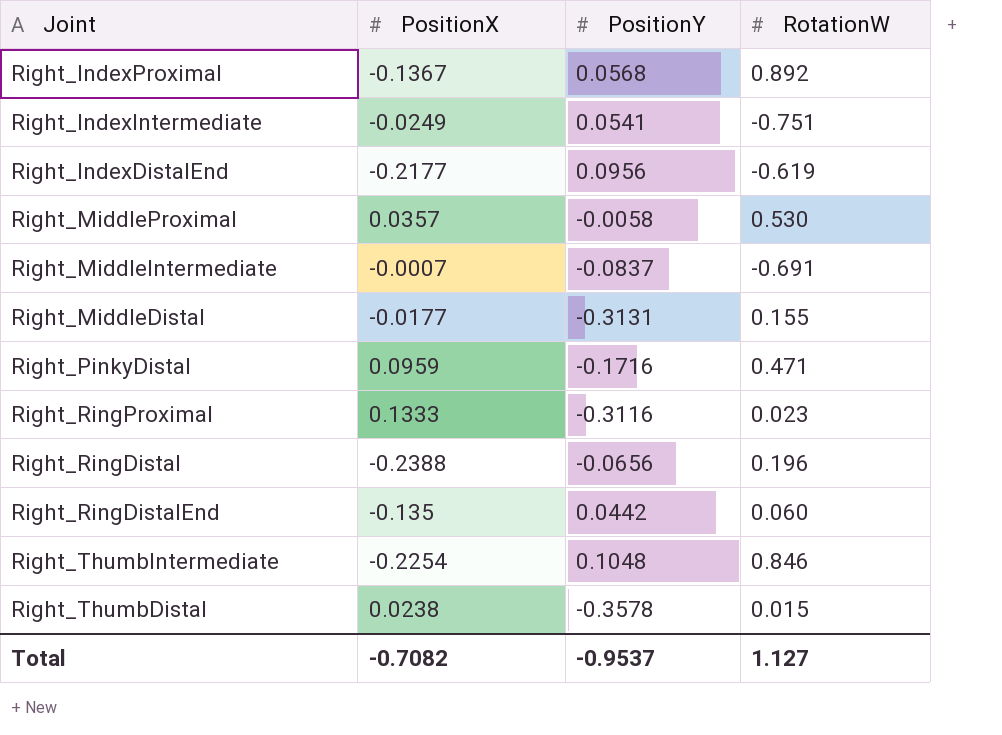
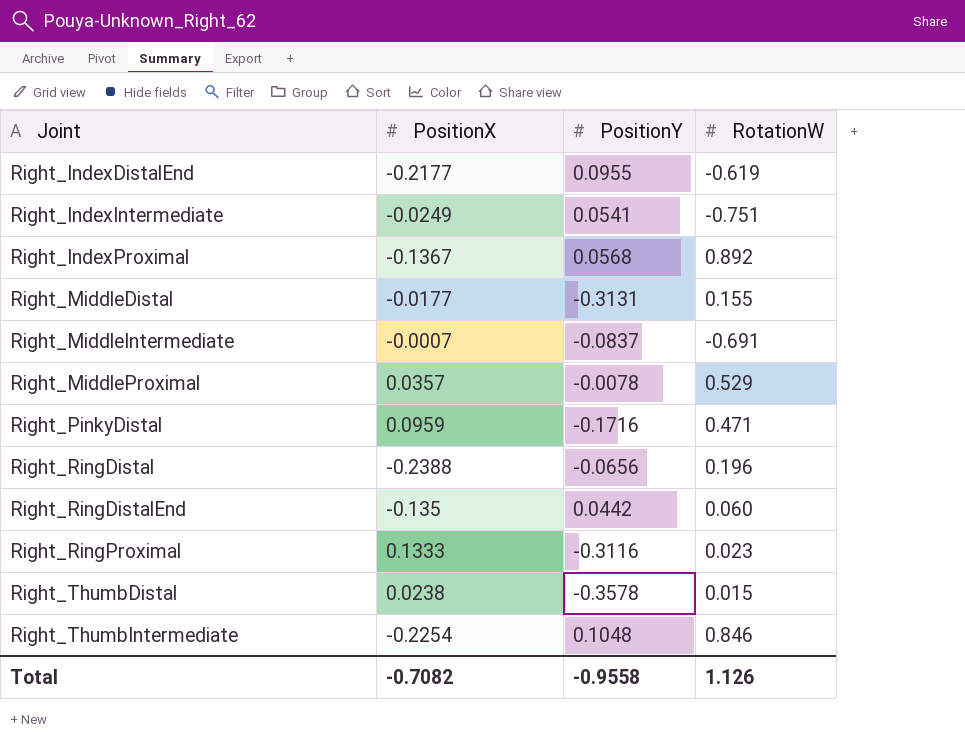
row order: none -> Joint ascending
Right_IndexDistalEnd | PositionY: 0.0956 -> 0.0955
Right_MiddleProximal | PositionY: -0.0058 -> -0.0078
Right_MiddleProximal | RotationW: 0.530 -> 0.529
Total | PositionY: -0.9537 -> -0.9558
Total | RotationW: 1.127 -> 1.126

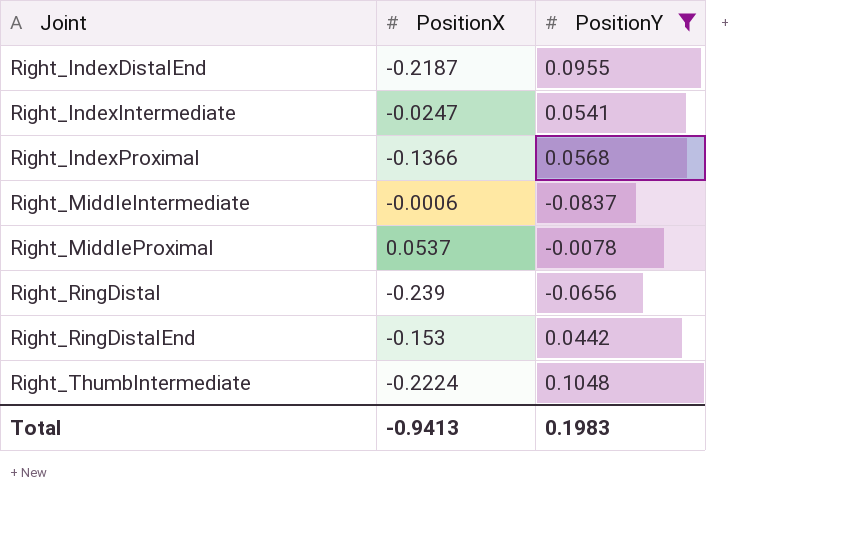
filter: none -> PositionY >= -0.0837
column RotationW | position: 4 -> none
Right_IndexDistalEnd | PositionX: -0.2177 -> -0.2187
Right_IndexIntermediate | PositionX: -0.0249 -> -0.0247
Right_IndexProximal | PositionX: -0.1367 -> -0.1366
Right_MiddleIntermediate | PositionX: -0.0007 -> -0.0006
Right_MiddleProximal | PositionX: 0.0357 -> 0.0537
Right_RingDistal | PositionX: -0.2388 -> -0.239
Right_RingDistalEnd | PositionX: -0.135 -> -0.153
Right_ThumbIntermediate | PositionX: -0.2254 -> -0.2224
Total | PositionX: -0.7082 -> -0.9413
Total | PositionY: -0.9558 -> 0.1983

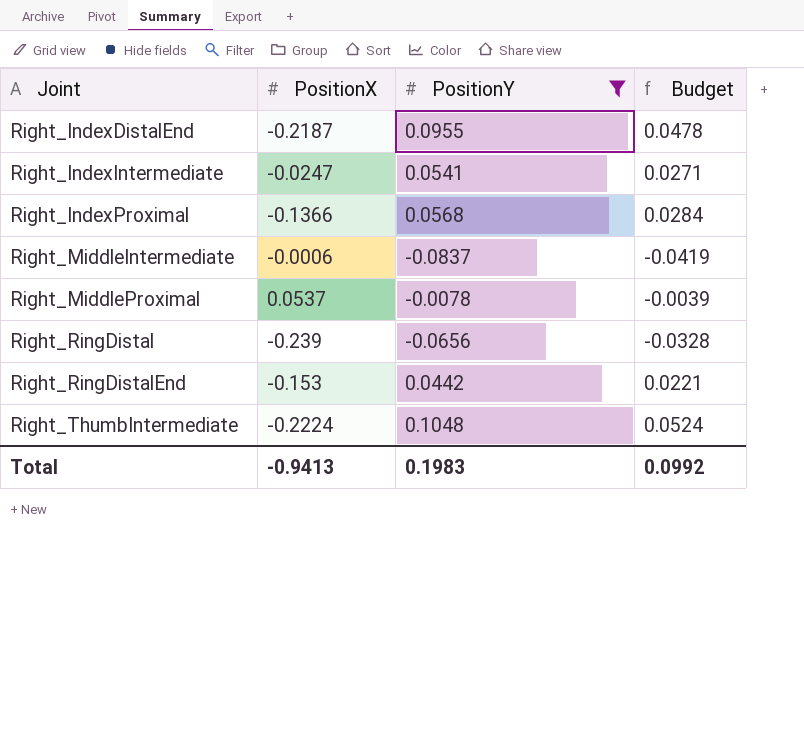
column Budget | formula: none -> [PositionY] * 0.5

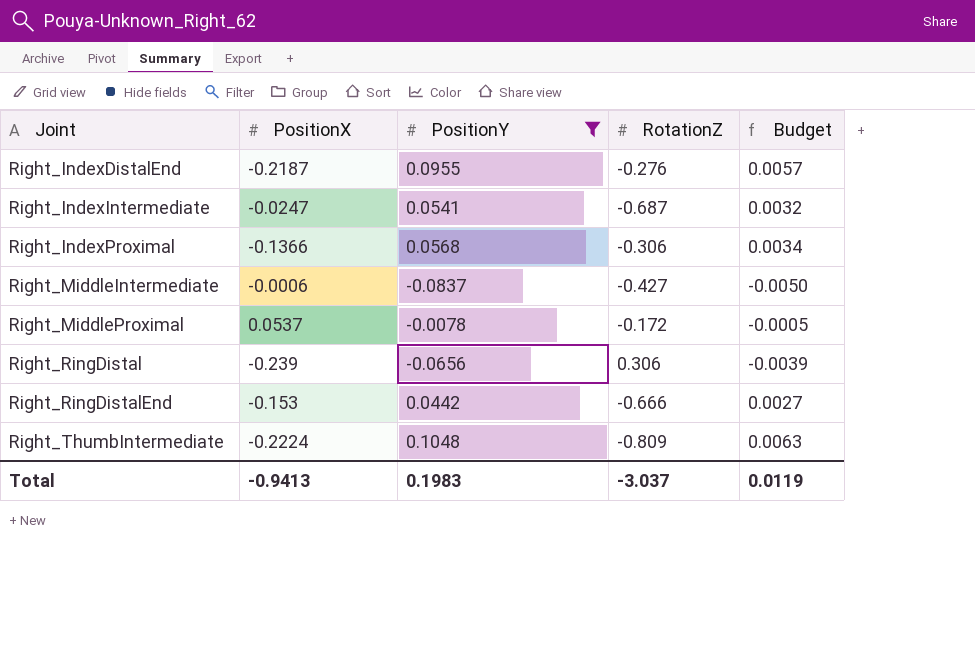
column RotationZ | position: none -> 4
column Budget | formula: [PositionY] * 0.5 -> [PositionY] * 0.06
Total | Budget: 0.0992 -> 0.0119

